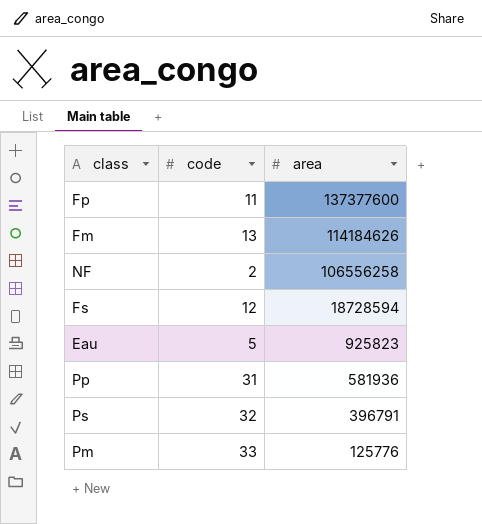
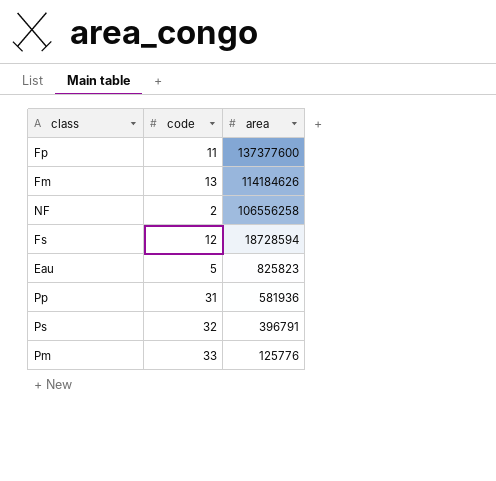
Eau | area: 925823 -> 825823

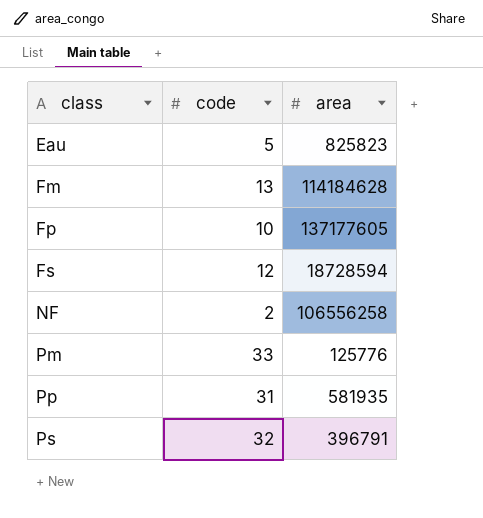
row order: area descending -> class ascending
Fm | area: 114184626 -> 114184628
Fp | code: 11 -> 10
Fp | area: 137377600 -> 137177605
Pp | area: 581936 -> 581935

